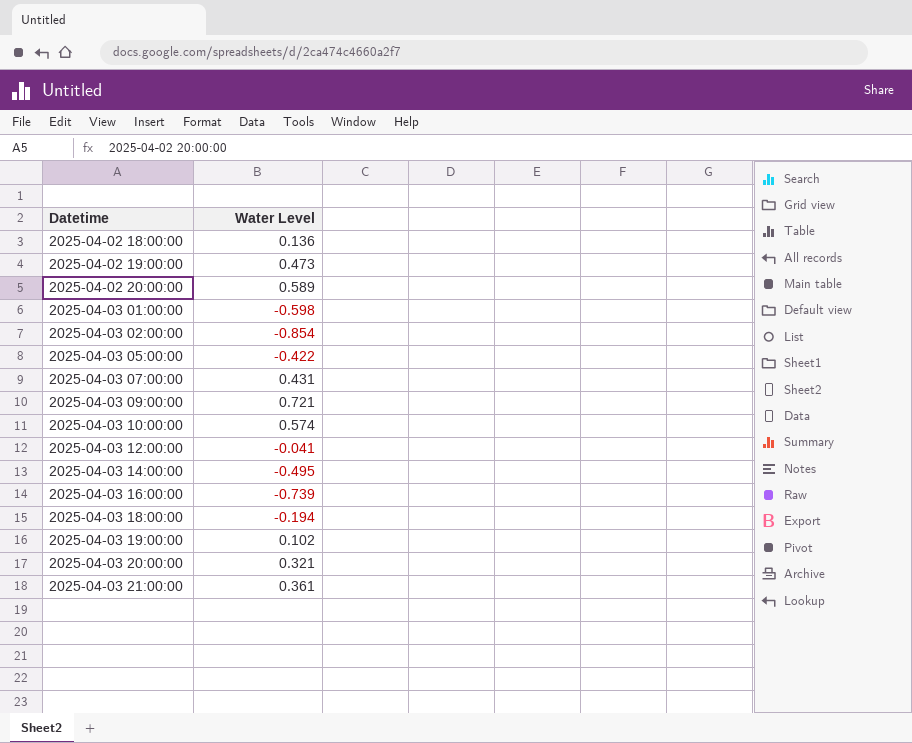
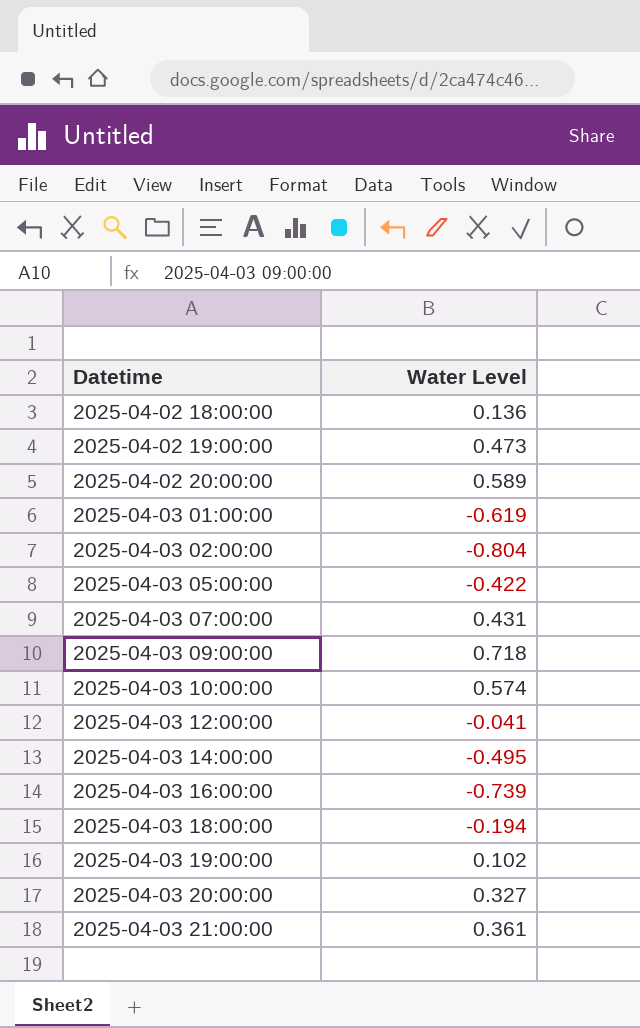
2025-04-03 01:00:00 | Water Level: -0.598 -> -0.619
2025-04-03 02:00:00 | Water Level: -0.854 -> -0.804
2025-04-03 09:00:00 | Water Level: 0.721 -> 0.718
2025-04-03 20:00:00 | Water Level: 0.321 -> 0.327

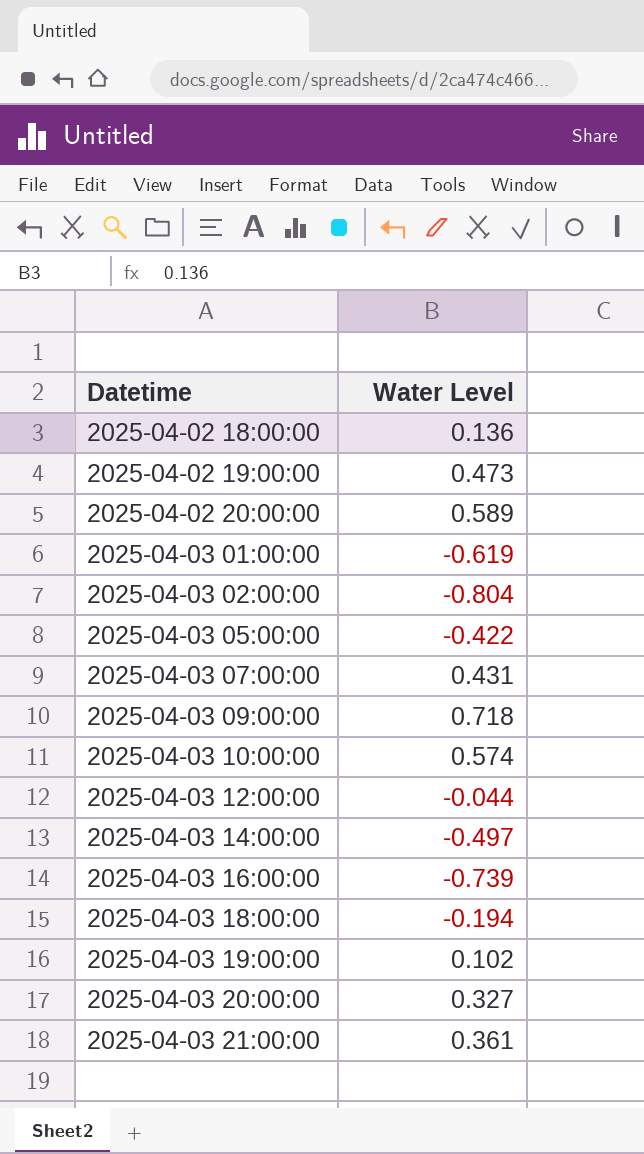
2025-04-03 12:00:00 | Water Level: -0.041 -> -0.044
2025-04-03 14:00:00 | Water Level: -0.495 -> -0.497

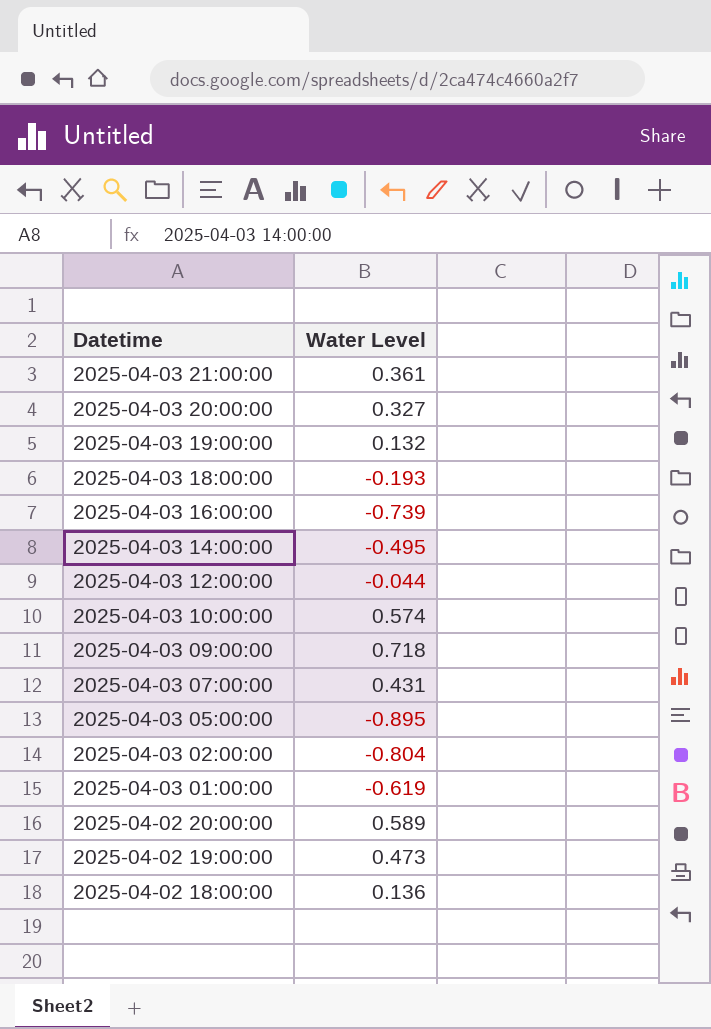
row order: Datetime ascending -> Datetime descending
2025-04-03 19:00:00 | Water Level: 0.102 -> 0.132
2025-04-03 18:00:00 | Water Level: -0.194 -> -0.193
2025-04-03 14:00:00 | Water Level: -0.497 -> -0.495
2025-04-03 05:00:00 | Water Level: -0.422 -> -0.895

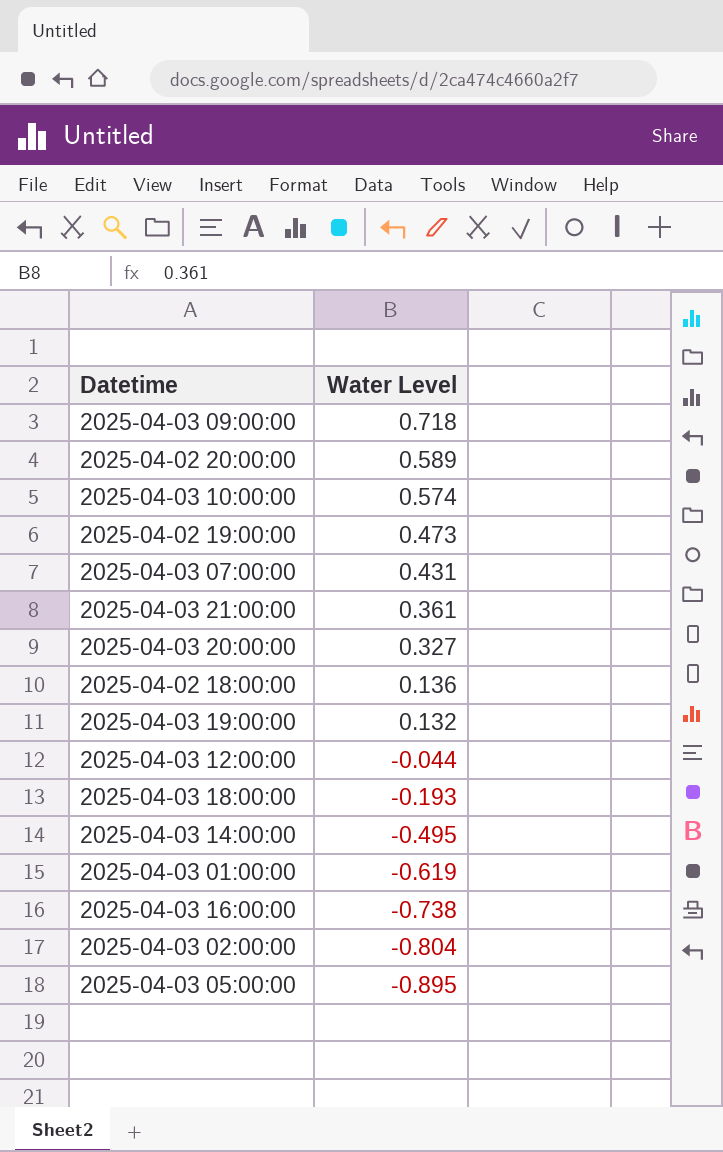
row order: Datetime descending -> Water Level descending
2025-04-03 16:00:00 | Water Level: -0.739 -> -0.738

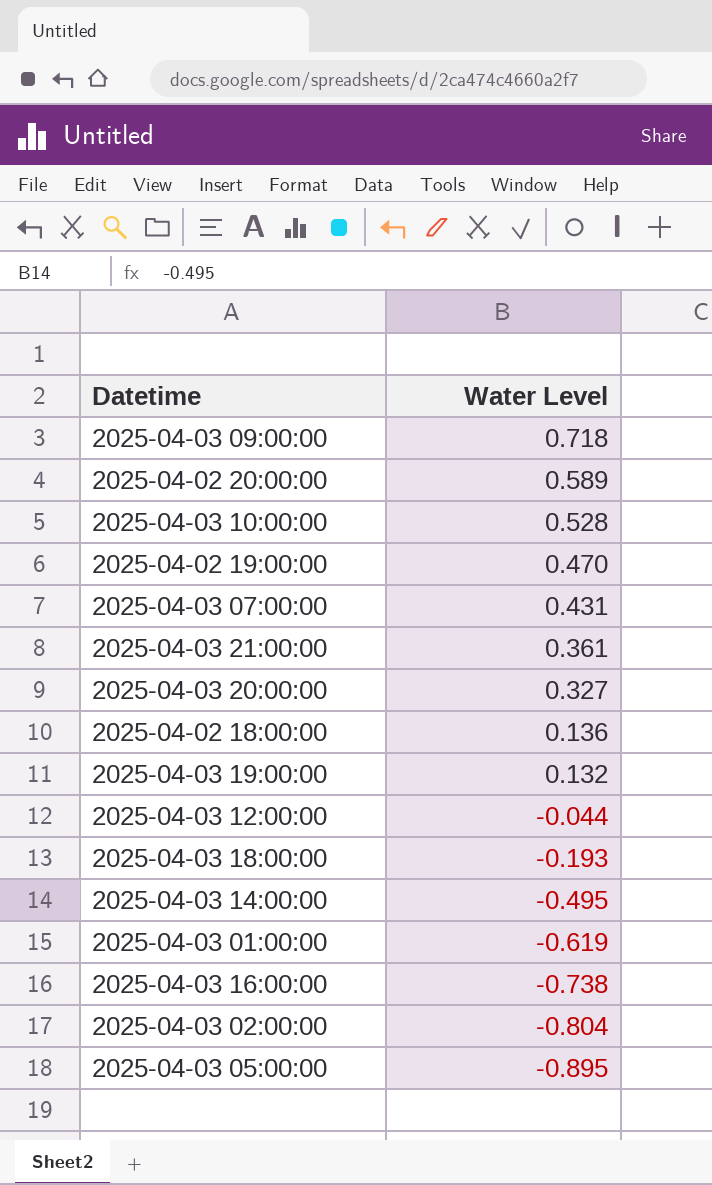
2025-04-03 10:00:00 | Water Level: 0.574 -> 0.528
2025-04-02 19:00:00 | Water Level: 0.473 -> 0.470

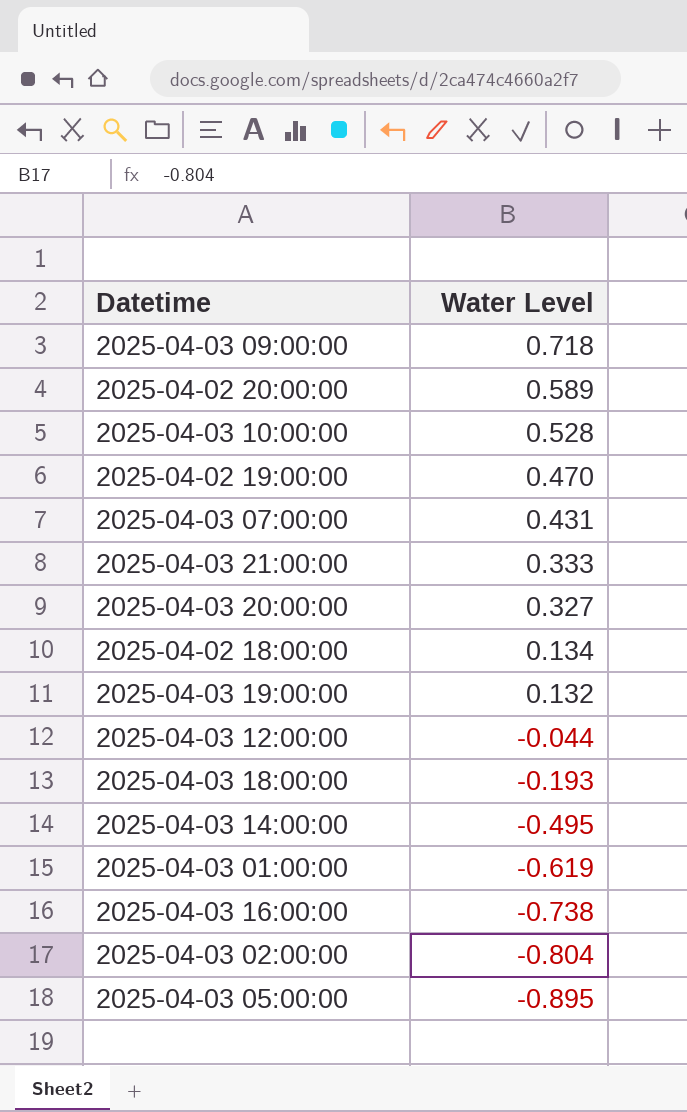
2025-04-03 21:00:00 | Water Level: 0.361 -> 0.333
2025-04-02 18:00:00 | Water Level: 0.136 -> 0.134

